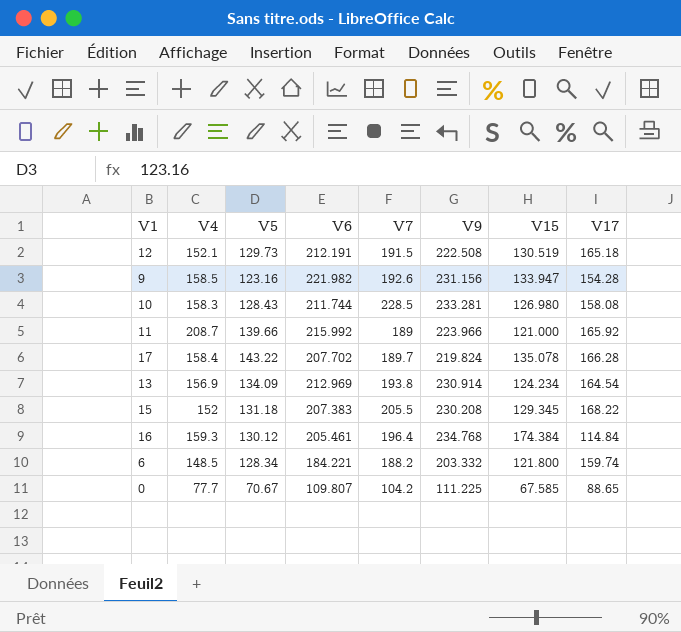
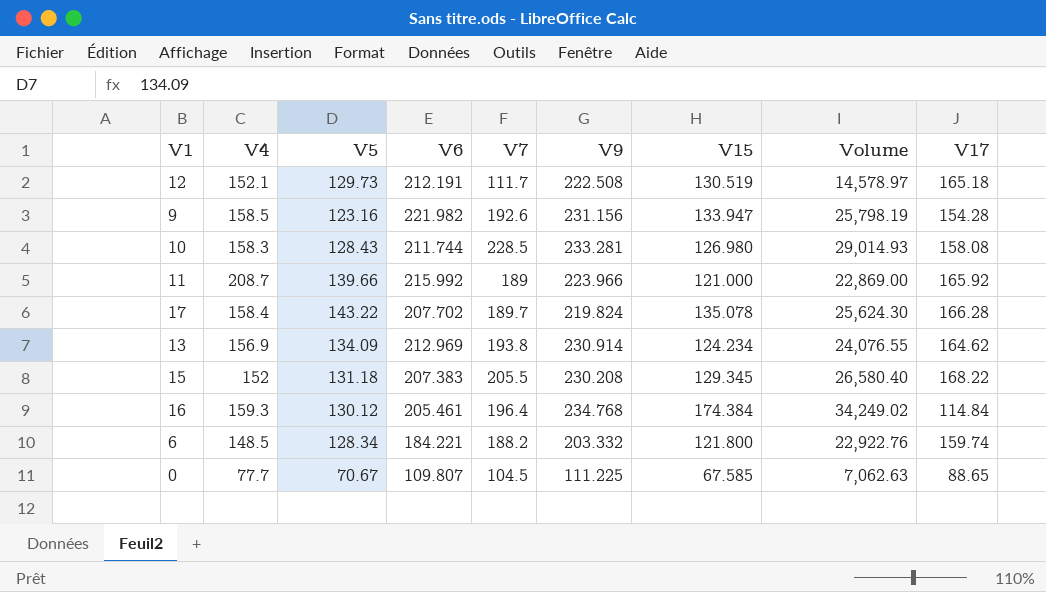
column Volume | formula: none -> [V7] * [V15]
12 | V7: 191.5 -> 111.7
13 | V17: 164.54 -> 164.62
0 | V7: 104.2 -> 104.5

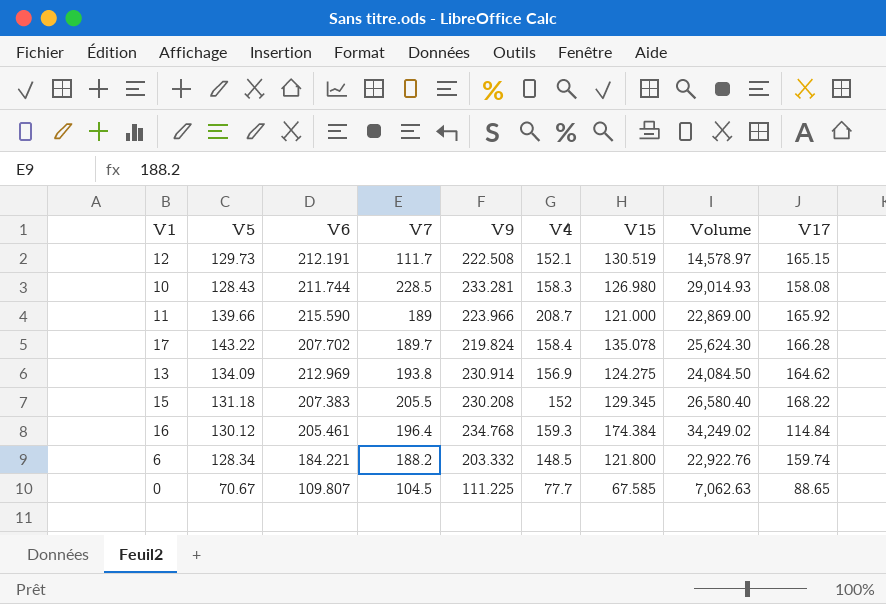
column V4 | position: 2 -> 6
row 9: 158.5 | 123.16 | 221.982 | 192.6 | 231.156 | 133.947 | 25,798.19 | 154.28 -> none
12 | V17: 165.18 -> 165.15
11 | V6: 215.992 -> 215.590
13 | V15: 124.234 -> 124.275
13 | Volume: 24,076.55 -> 24,084.50

